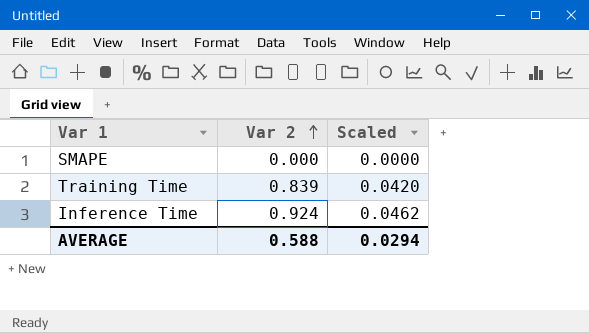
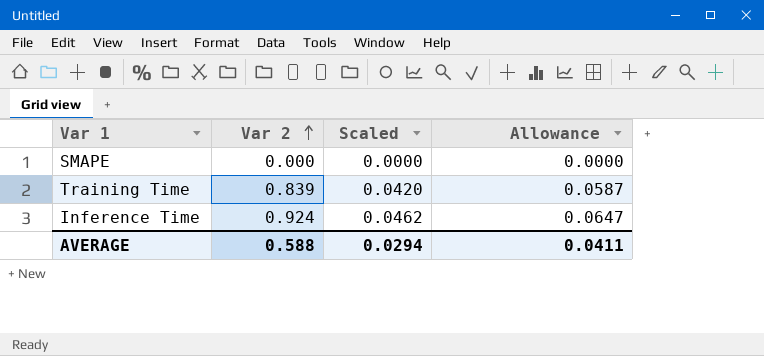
column Allowance | formula: none -> [Var 2] * 0.07

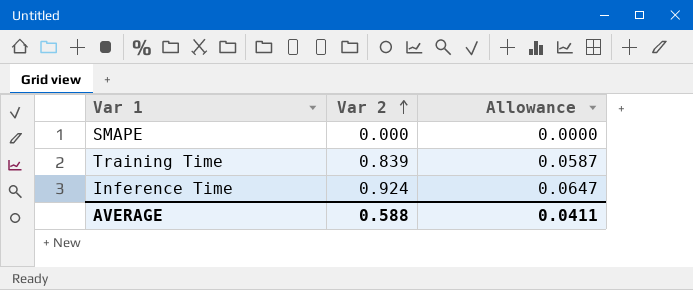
column Scaled | formula: [Var 2] * 0.05 -> none

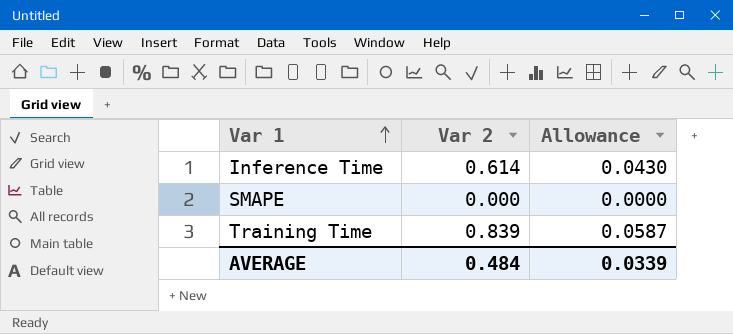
row order: Var 2 ascending -> Var 1 ascending
Inference Time | Var 2: 0.924 -> 0.614
Inference Time | Allowance: 0.0647 -> 0.0430
AVERAGE | Var 2: 0.588 -> 0.484
AVERAGE | Allowance: 0.0411 -> 0.0339

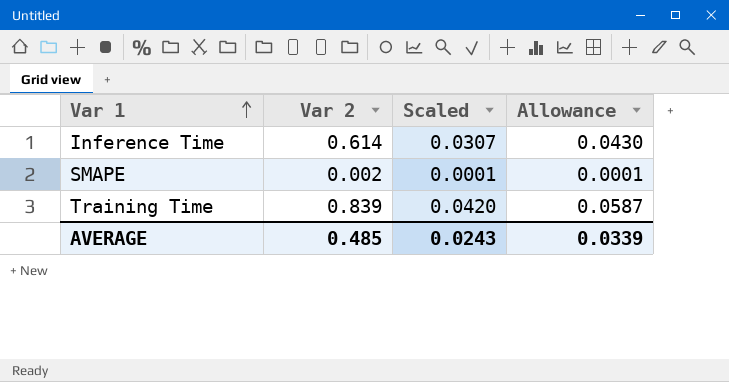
column Scaled | formula: none -> [Var 2] * 0.05
SMAPE | Var 2: 0.000 -> 0.002
SMAPE | Allowance: 0.0000 -> 0.0001
AVERAGE | Var 2: 0.484 -> 0.485

